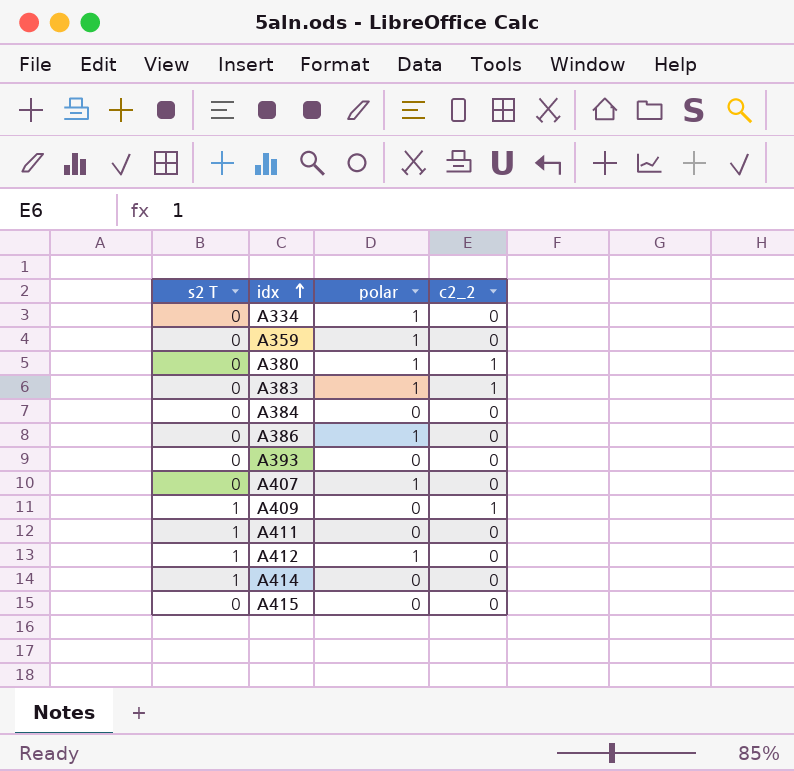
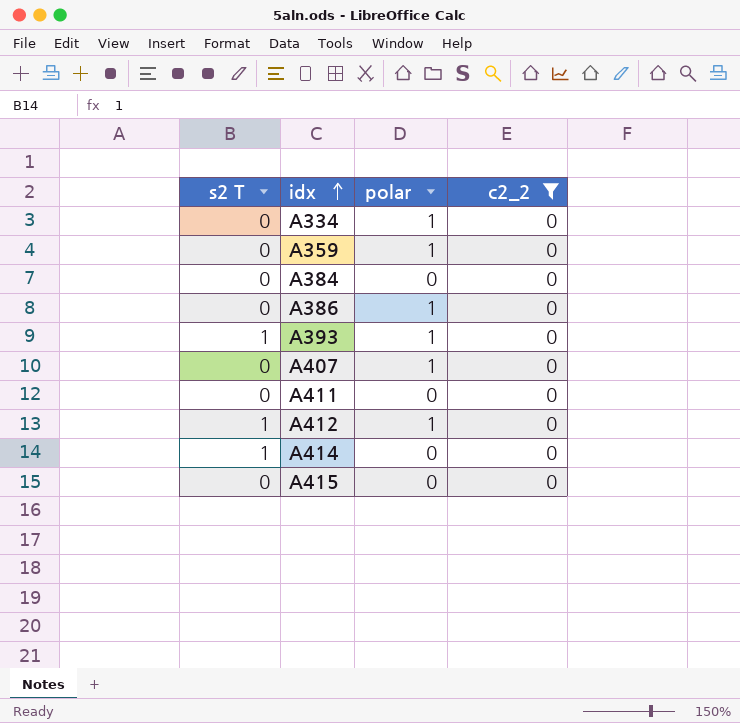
filter: none -> c2_2 = 0
A393 | s2 T: 0 -> 1
A393 | polar: 0 -> 1
A411 | s2 T: 1 -> 0

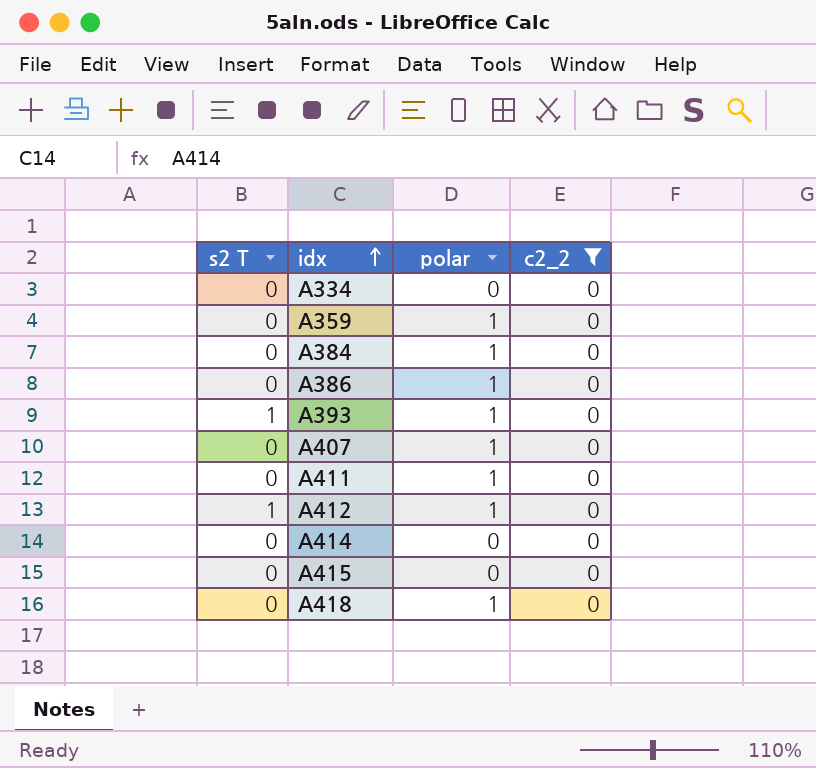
A334 | polar: 1 -> 0
A384 | polar: 0 -> 1
A411 | polar: 0 -> 1
A414 | s2 T: 1 -> 0
row A418: none -> 0 | 1 | 0

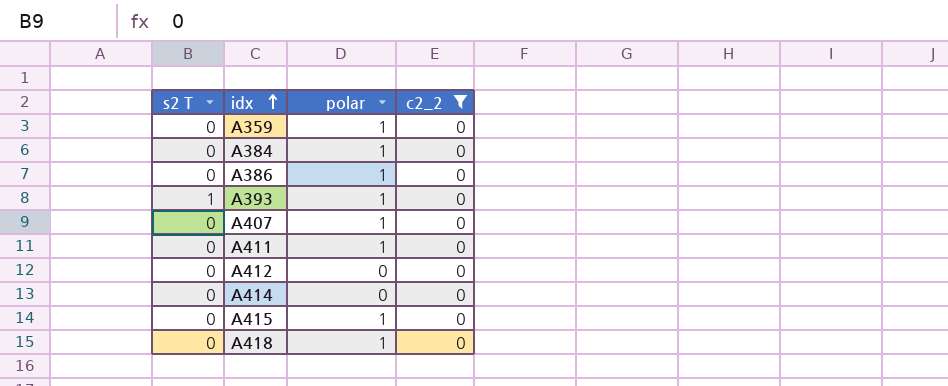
row A334: 0 | 0 | 0 -> none
A412 | s2 T: 1 -> 0
A412 | polar: 1 -> 0
A415 | polar: 0 -> 1

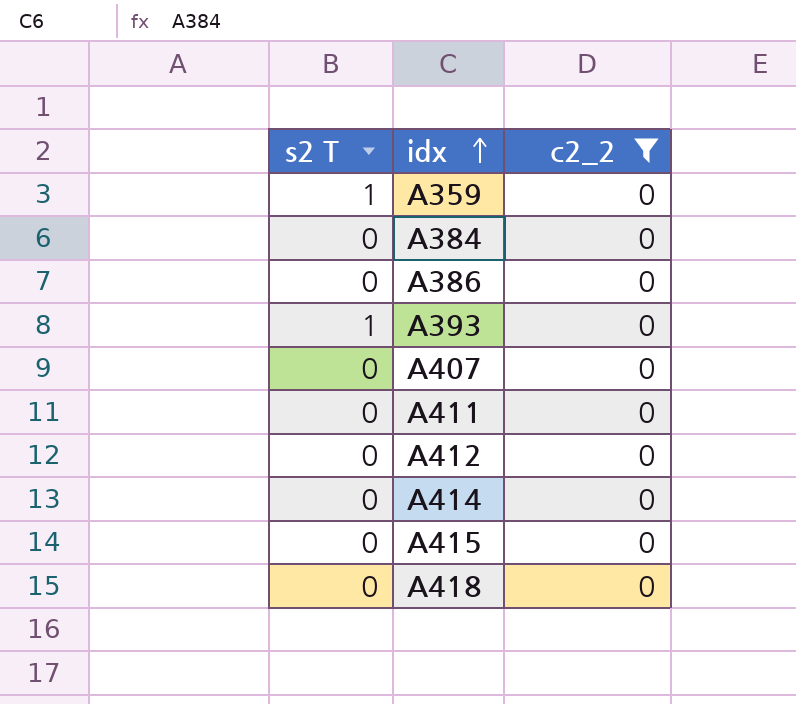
column polar | position: 3 -> none
A359 | s2 T: 0 -> 1

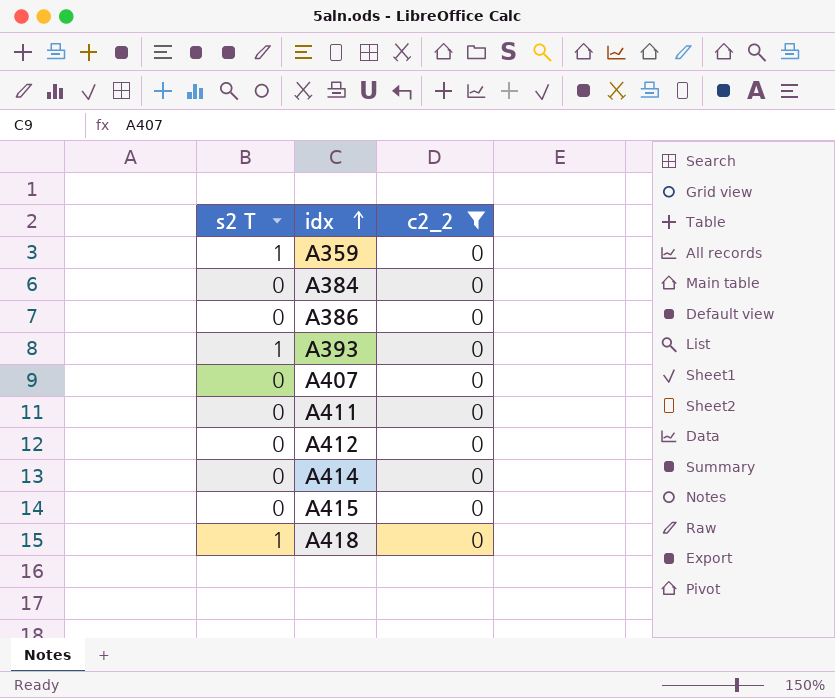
A418 | s2 T: 0 -> 1

